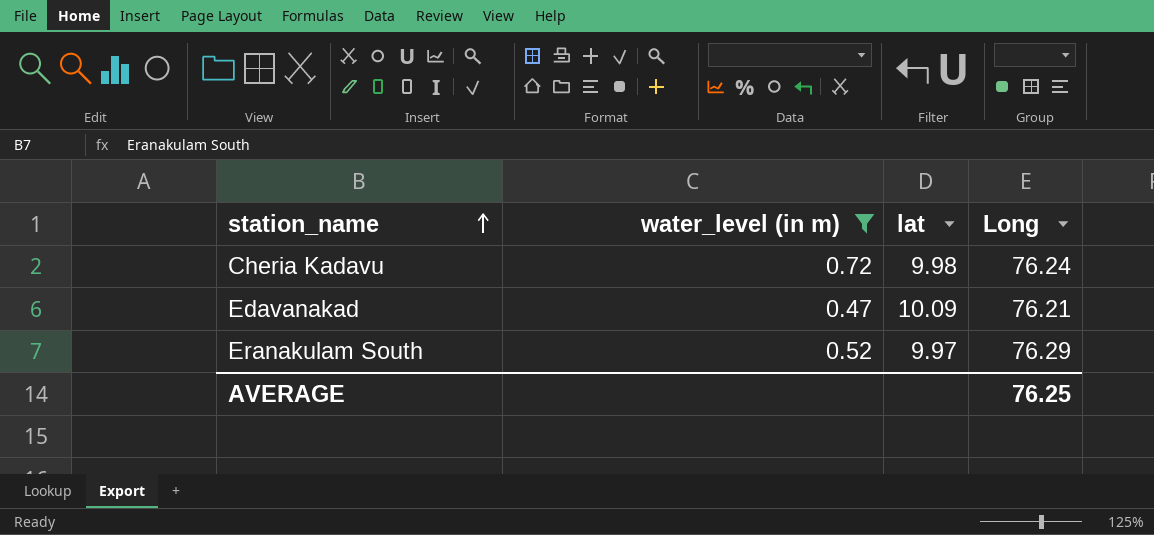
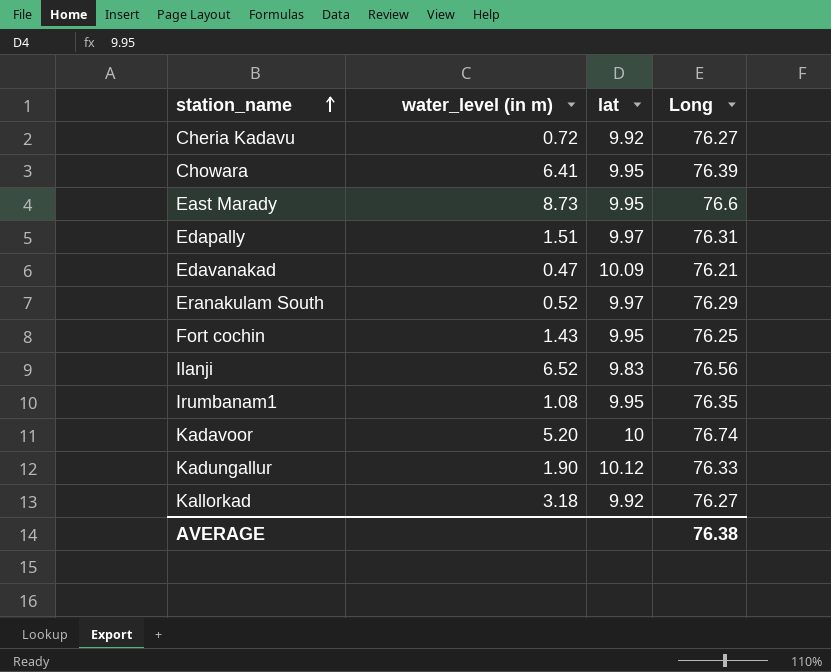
filter: water_level (in m) <= 0.72 -> none
Cheria Kadavu | lat: 9.98 -> 9.92
Cheria Kadavu | Long: 76.24 -> 76.27
AVERAGE | Long: 76.25 -> 76.38

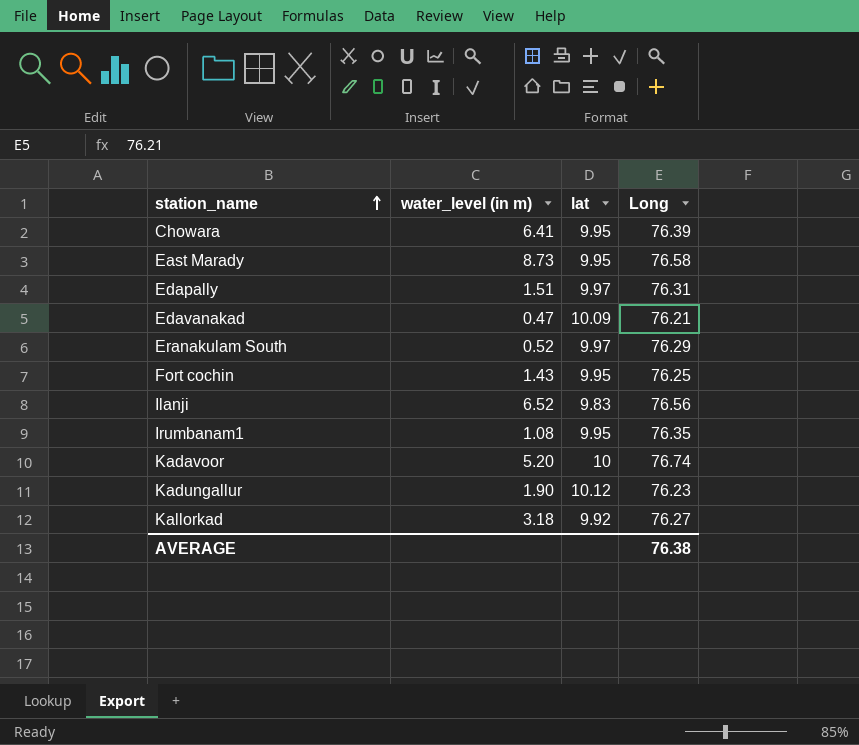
row Cheria Kadavu: 0.72 | 9.92 | 76.27 -> none
East Marady | Long: 76.6 -> 76.58
Kadungallur | Long: 76.33 -> 76.23

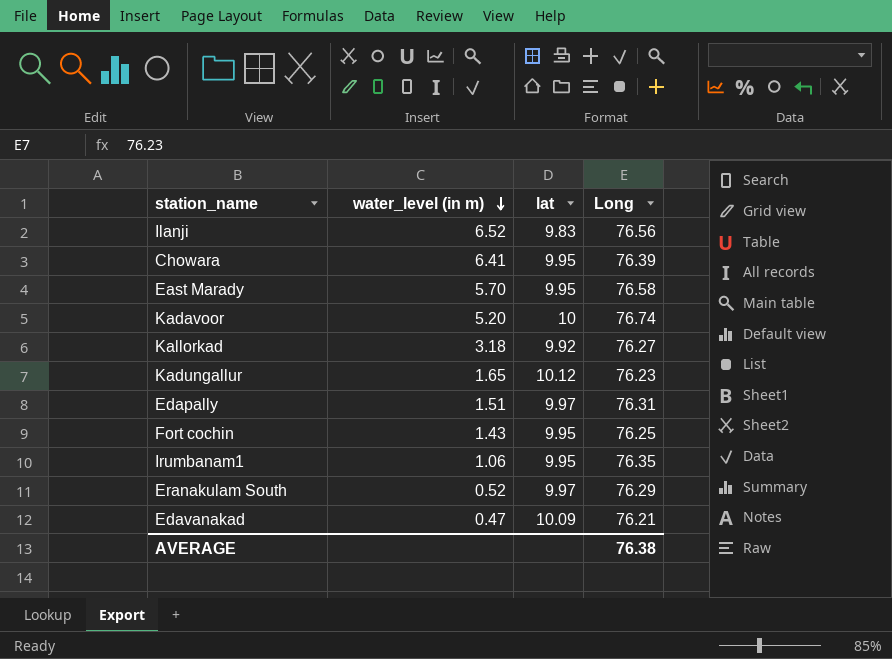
row order: station_name ascending -> water_level (in m) descending
East Marady | water_level (in m): 8.73 -> 5.70
Kadungallur | water_level (in m): 1.90 -> 1.65
Irumbanam1 | water_level (in m): 1.08 -> 1.06

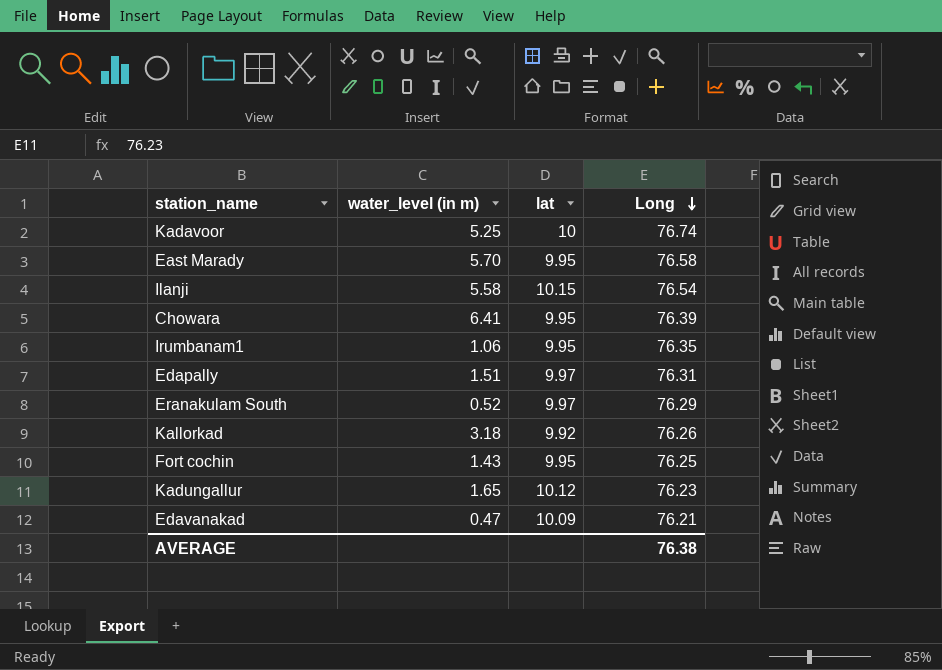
row order: water_level (in m) descending -> Long descending
Kadavoor | water_level (in m): 5.20 -> 5.25
Ilanji | water_level (in m): 6.52 -> 5.58
Ilanji | lat: 9.83 -> 10.15
Ilanji | Long: 76.56 -> 76.54
Kallorkad | Long: 76.27 -> 76.26

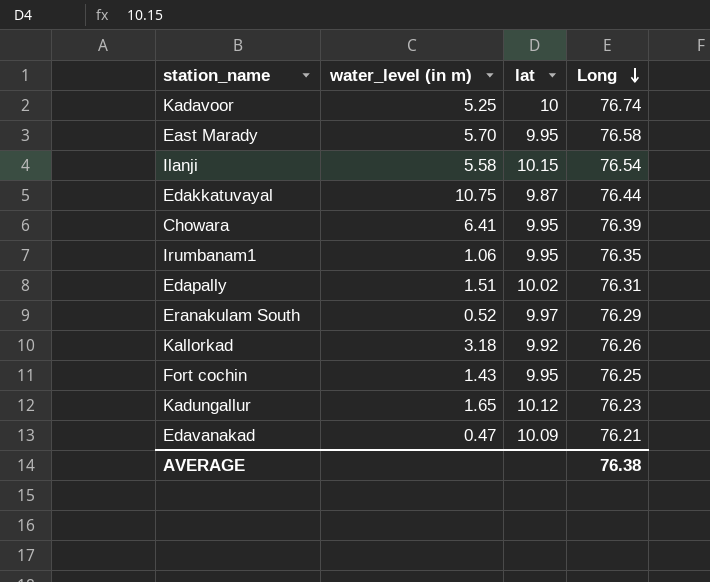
row Edakkatuvayal: none -> 10.75 | 9.87 | 76.44
Edapally | lat: 9.97 -> 10.02

